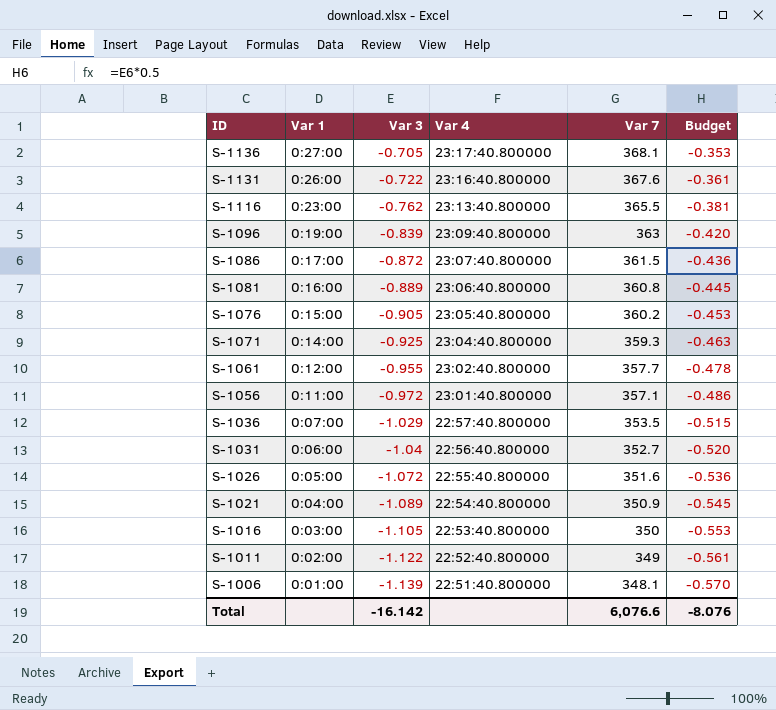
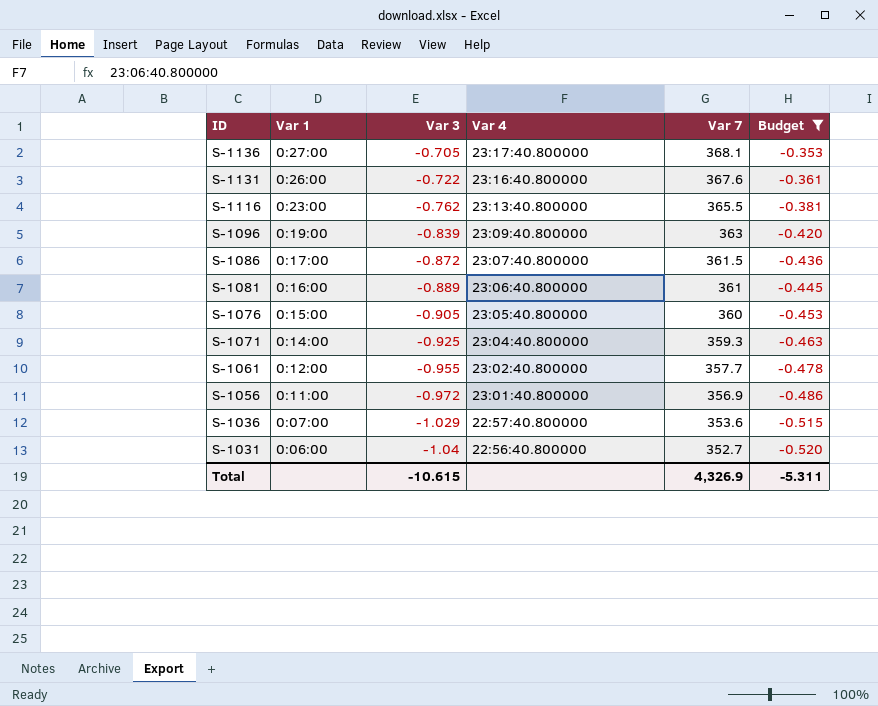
filter: none -> Budget >= -0.520
S-1081 | Var 7: 360.8 -> 361
S-1076 | Var 7: 360.2 -> 360
S-1056 | Var 7: 357.1 -> 356.9
S-1036 | Var 7: 353.5 -> 353.6
Total | Var 3: -16.142 -> -10.615
Total | Var 7: 6,076.6 -> 4,326.9
Total | Budget: -8.076 -> -5.311

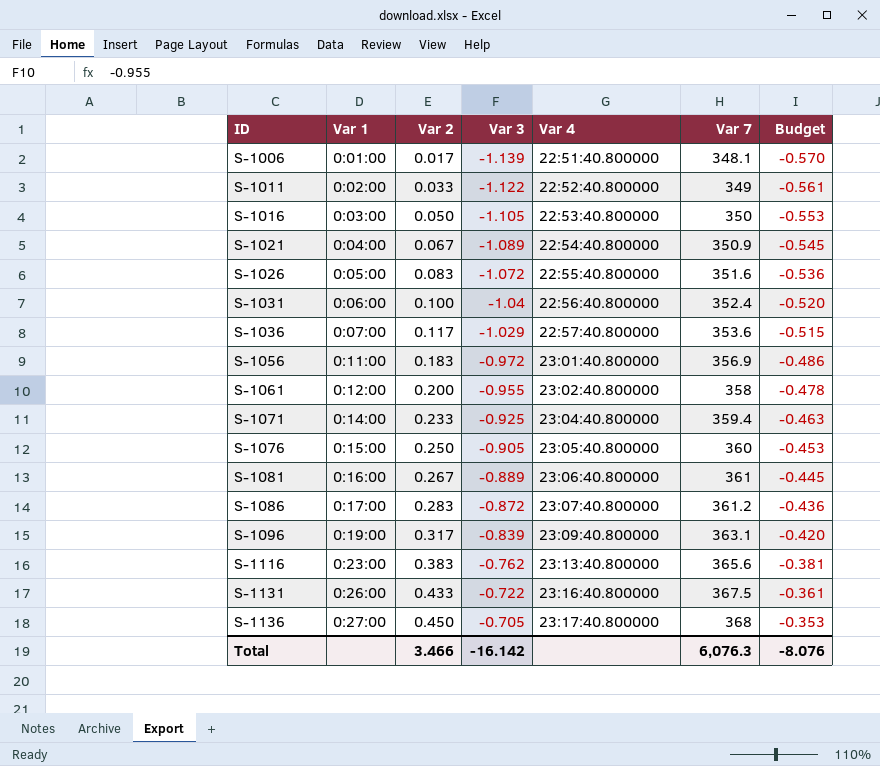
filter: Budget >= -0.520 -> none
row order: ID descending -> ID ascending
column Var 2 | position: none -> 3
S-1031 | Var 7: 352.7 -> 352.4
S-1061 | Var 7: 357.7 -> 358
S-1071 | Var 7: 359.3 -> 359.4
S-1086 | Var 7: 361.5 -> 361.2
S-1096 | Var 7: 363 -> 363.1
S-1116 | Var 7: 365.5 -> 365.6
S-1131 | Var 7: 367.6 -> 367.5
S-1136 | Var 7: 368.1 -> 368
Total | Var 3: -10.615 -> -16.142
Total | Var 7: 4,326.9 -> 6,076.3
Total | Budget: -5.311 -> -8.076

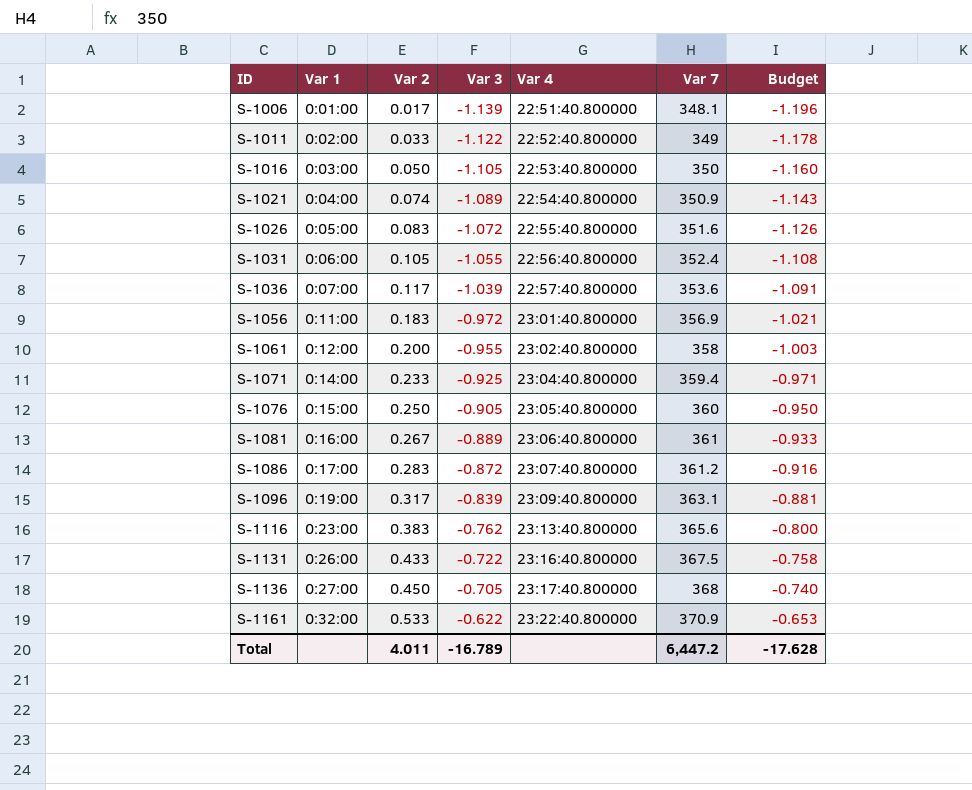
column Budget | formula: [Var 3] * 0.5 -> [Var 3] * 1.05
S-1021 | Var 2: 0.067 -> 0.074
S-1031 | Var 2: 0.100 -> 0.105
S-1031 | Var 3: -1.04 -> -1.055
S-1036 | Var 3: -1.029 -> -1.039
row S-1161: none -> 0:32:00 | 0.533 | -0.622 | 23:22:40.800000 | 370.9 | -0.653
Total | Var 2: 3.466 -> 4.011
Total | Var 3: -16.142 -> -16.789
Total | Var 7: 6,076.3 -> 6,447.2
Total | Budget: -8.076 -> -17.628

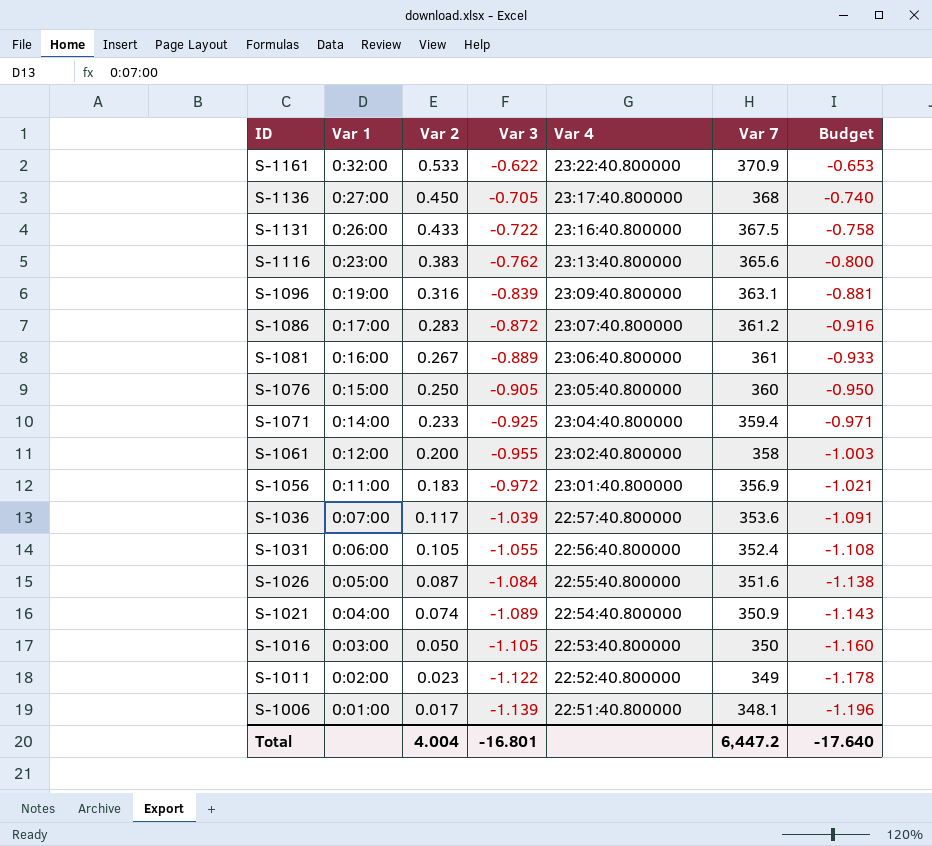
row order: ID ascending -> ID descending
S-1096 | Var 2: 0.317 -> 0.316
S-1026 | Var 2: 0.083 -> 0.087
S-1026 | Var 3: -1.072 -> -1.084
S-1026 | Budget: -1.126 -> -1.138
S-1011 | Var 2: 0.033 -> 0.023
Total | Var 2: 4.011 -> 4.004
Total | Var 3: -16.789 -> -16.801
Total | Budget: -17.628 -> -17.640

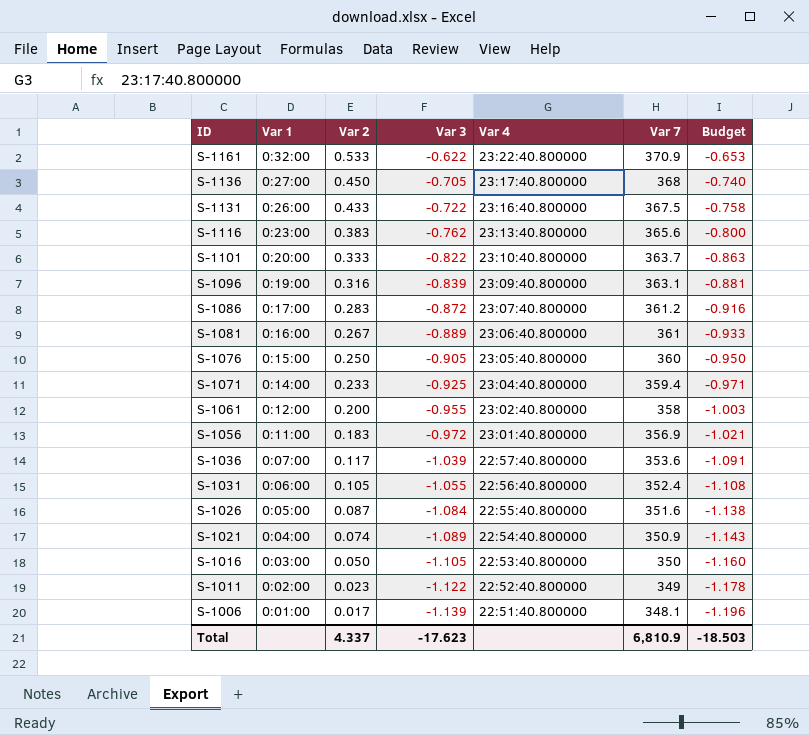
row S-1101: none -> 0:20:00 | 0.333 | -0.822 | 23:10:40.800000 | 363.7 | -0.863
Total | Var 2: 4.004 -> 4.337
Total | Var 3: -16.801 -> -17.623
Total | Var 7: 6,447.2 -> 6,810.9
Total | Budget: -17.640 -> -18.503

